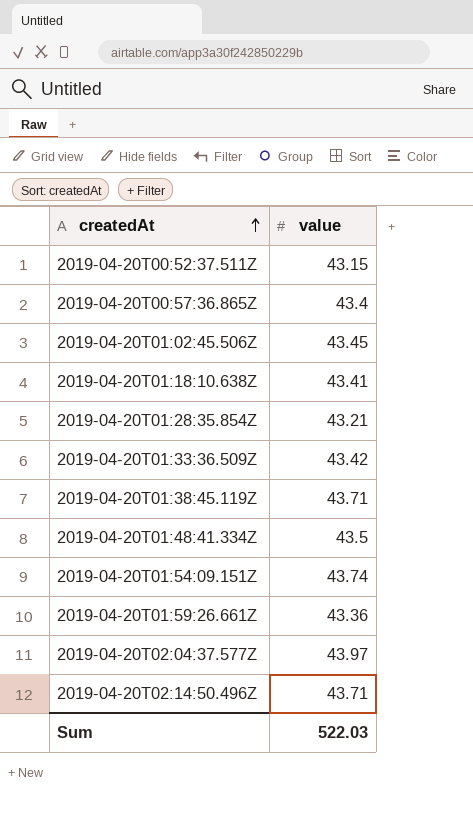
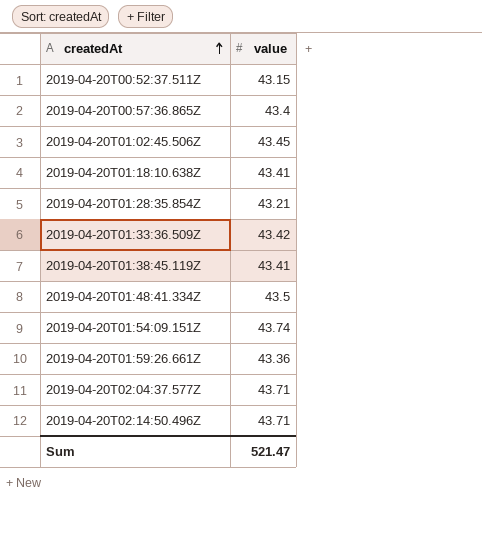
2019-04-20T01:38:45.119Z | value: 43.71 -> 43.41
2019-04-20T02:04:37.577Z | value: 43.97 -> 43.71
Sum | value: 522.03 -> 521.47

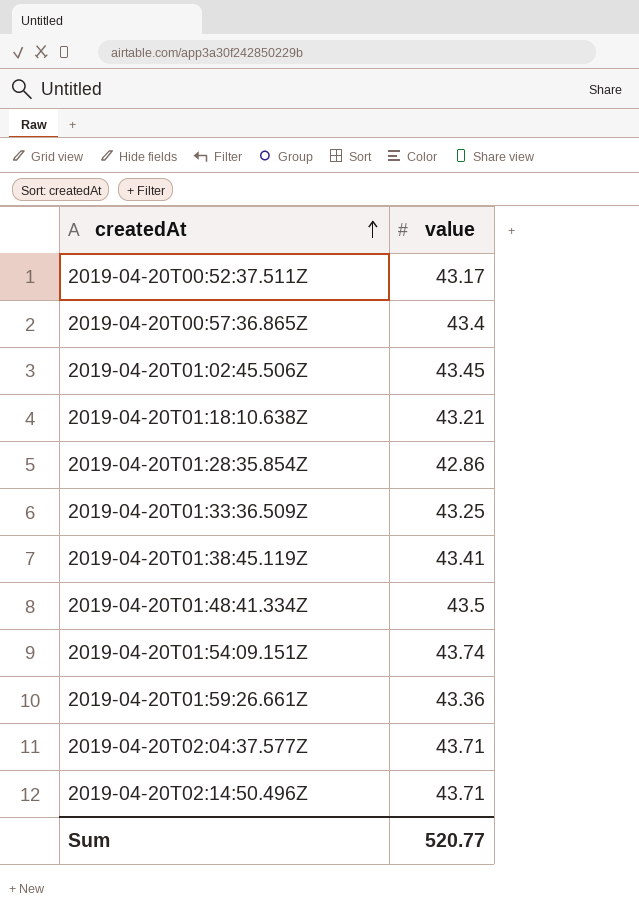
2019-04-20T00:52:37.511Z | value: 43.15 -> 43.17
2019-04-20T01:18:10.638Z | value: 43.41 -> 43.21
2019-04-20T01:28:35.854Z | value: 43.21 -> 42.86
2019-04-20T01:33:36.509Z | value: 43.42 -> 43.25
Sum | value: 521.47 -> 520.77

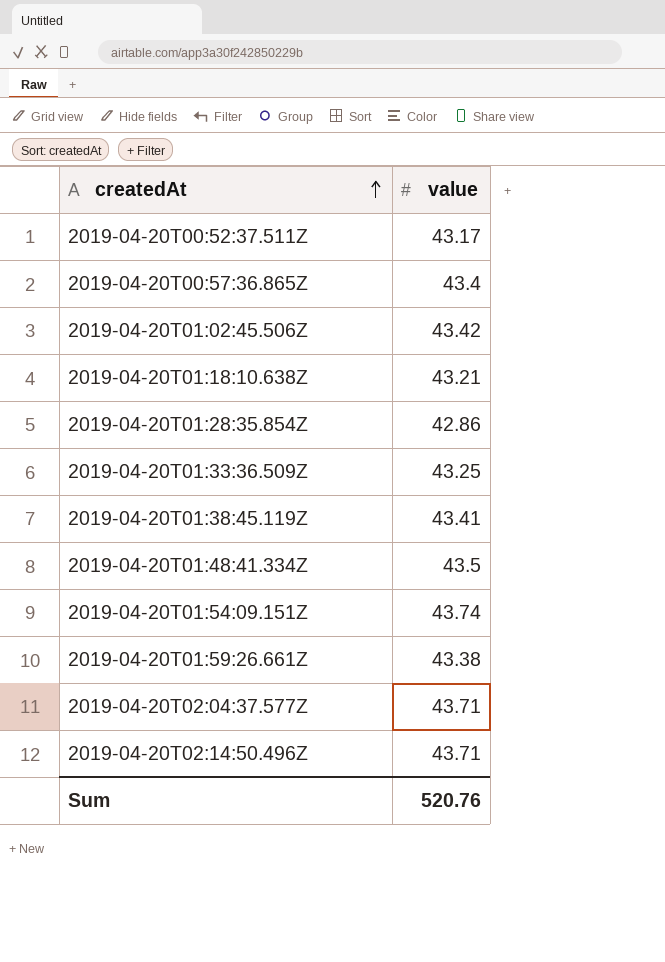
2019-04-20T01:02:45.506Z | value: 43.45 -> 43.42
2019-04-20T01:59:26.661Z | value: 43.36 -> 43.38
Sum | value: 520.77 -> 520.76

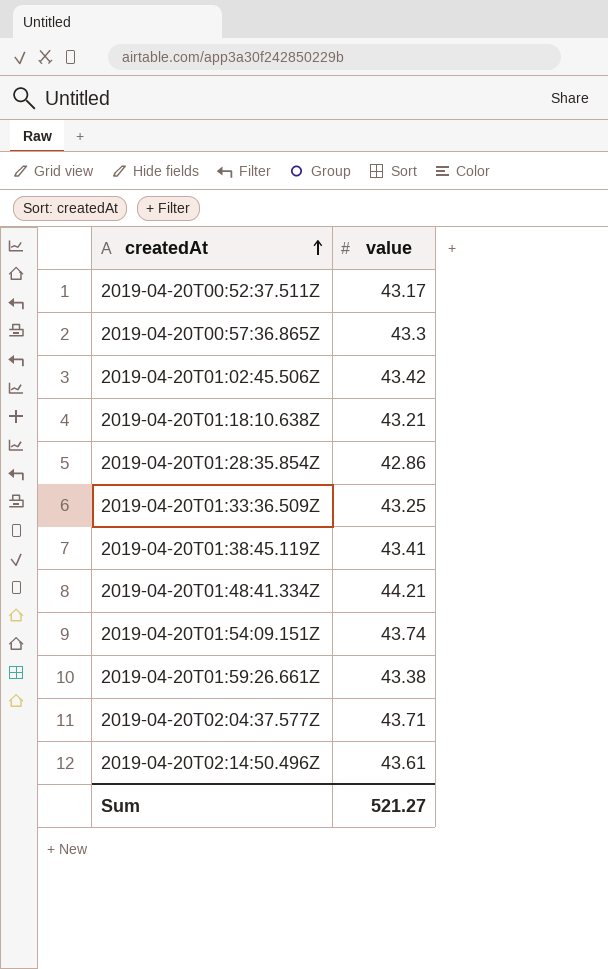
2019-04-20T00:57:36.865Z | value: 43.4 -> 43.3
2019-04-20T01:48:41.334Z | value: 43.5 -> 44.21
2019-04-20T02:14:50.496Z | value: 43.71 -> 43.61
Sum | value: 520.76 -> 521.27

